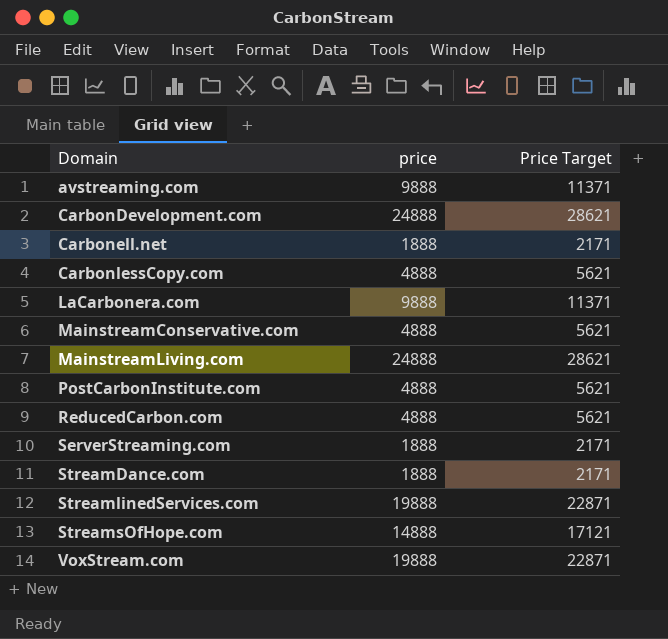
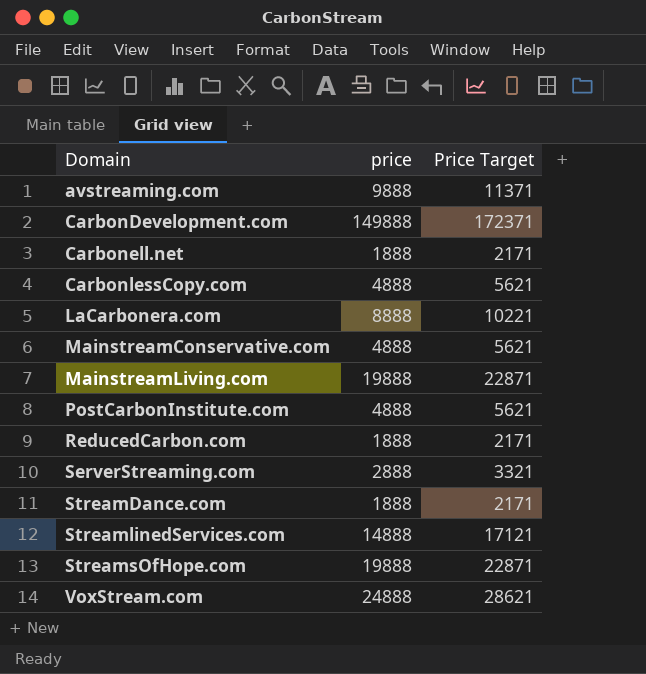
CarbonDevelopment.com | price: 24888 -> 149888
CarbonDevelopment.com | Price Target: 28621 -> 172371
LaCarbonera.com | price: 9888 -> 8888
LaCarbonera.com | Price Target: 11371 -> 10221
MainstreamLiving.com | price: 24888 -> 19888
MainstreamLiving.com | Price Target: 28621 -> 22871
ReducedCarbon.com | price: 4888 -> 1888
ReducedCarbon.com | Price Target: 5621 -> 2171
ServerStreaming.com | price: 1888 -> 2888
ServerStreaming.com | Price Target: 2171 -> 3321
StreamlinedServices.com | price: 19888 -> 14888
StreamlinedServices.com | Price Target: 22871 -> 17121
StreamsOfHope.com | price: 14888 -> 19888
StreamsOfHope.com | Price Target: 17121 -> 22871
VoxStream.com | price: 19888 -> 24888
VoxStream.com | Price Target: 22871 -> 28621

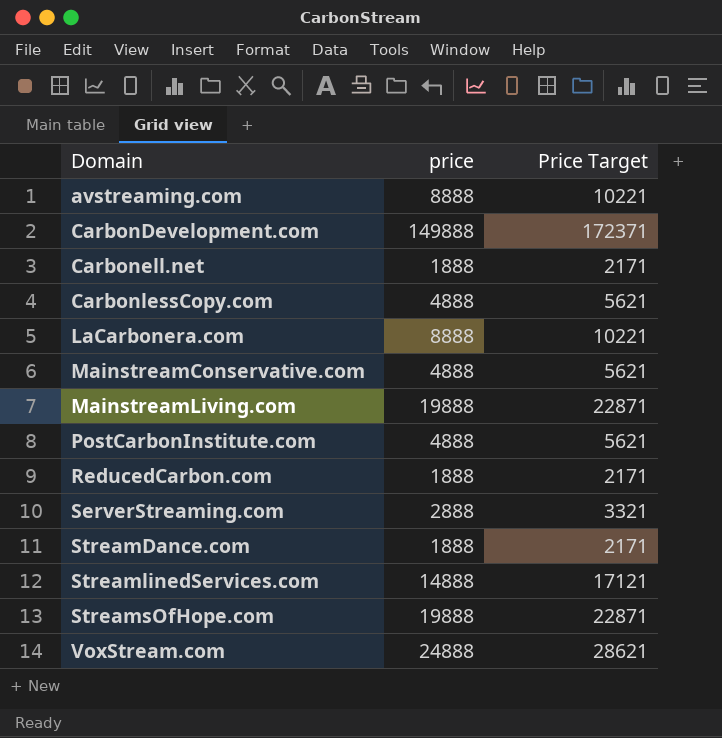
avstreaming.com | price: 9888 -> 8888
avstreaming.com | Price Target: 11371 -> 10221

